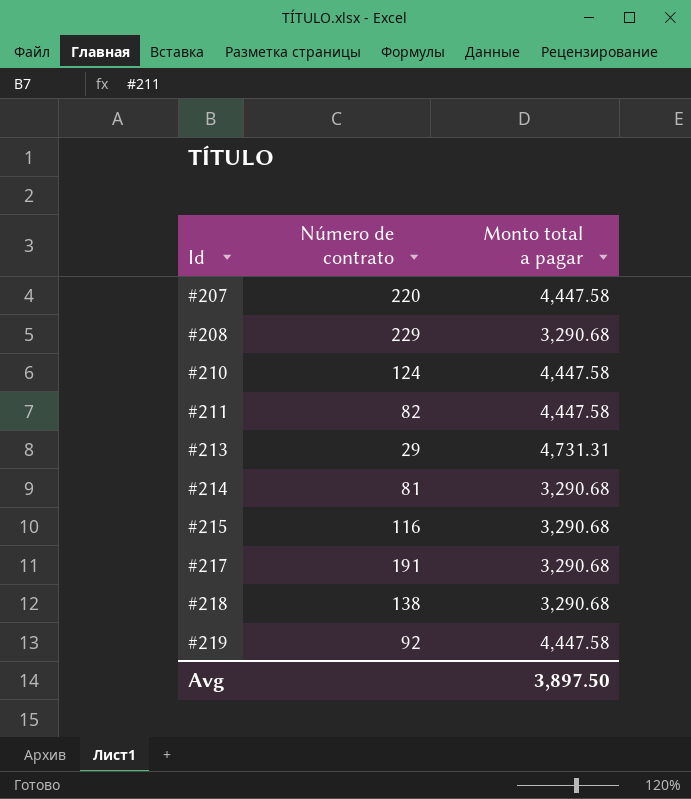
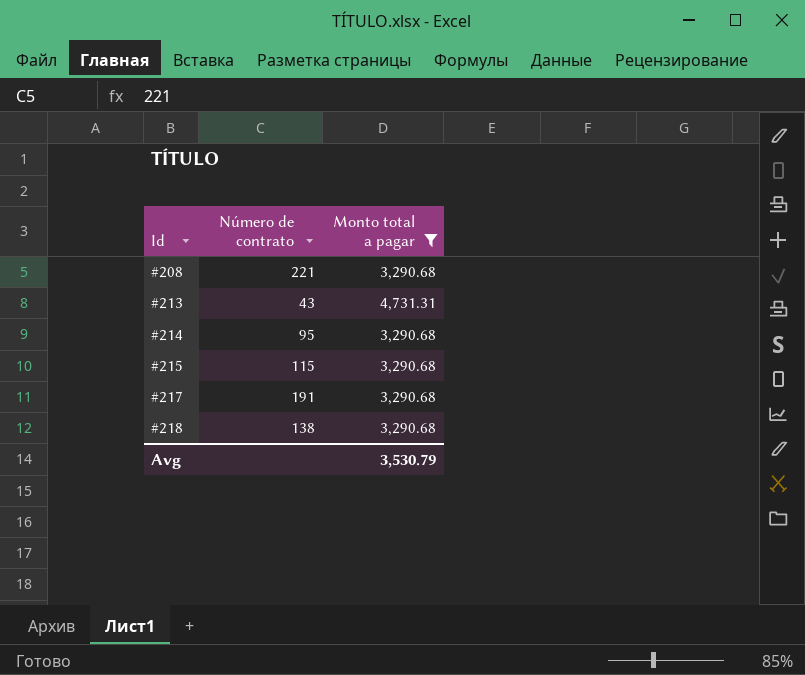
filter: none -> Monto total a pagar != 4,447.58
#208 | Número de contrato: 229 -> 221
#213 | Número de contrato: 29 -> 43
#214 | Número de contrato: 81 -> 95
#215 | Número de contrato: 116 -> 115
Avg | Monto total a pagar: 3,897.50 -> 3,530.79

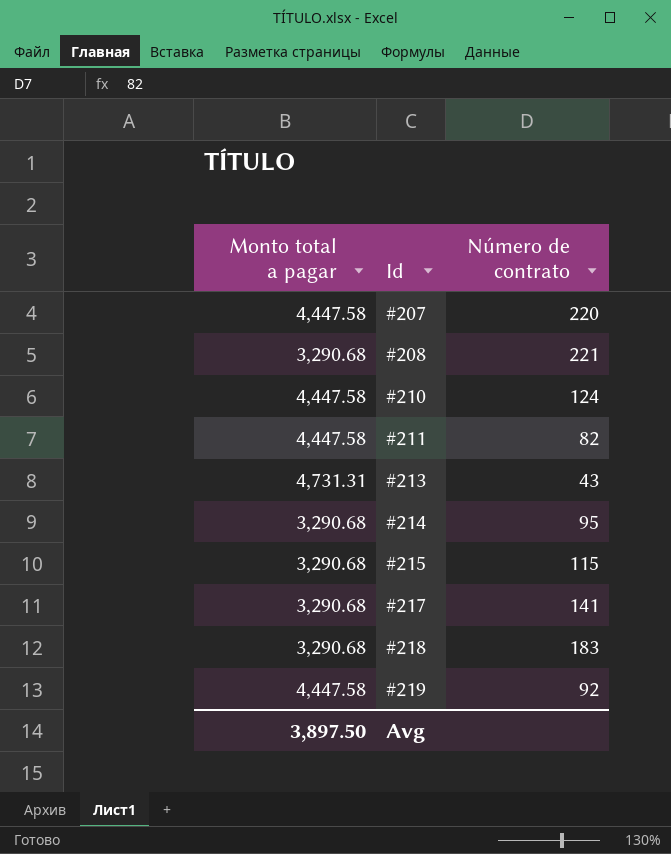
filter: Monto total a pagar != 4,447.58 -> none
column Monto total a pagar | position: 3 -> 1
#217 | Número de contrato: 191 -> 141
#218 | Número de contrato: 138 -> 183
Avg | Monto total a pagar: 3,530.79 -> 3,897.50

